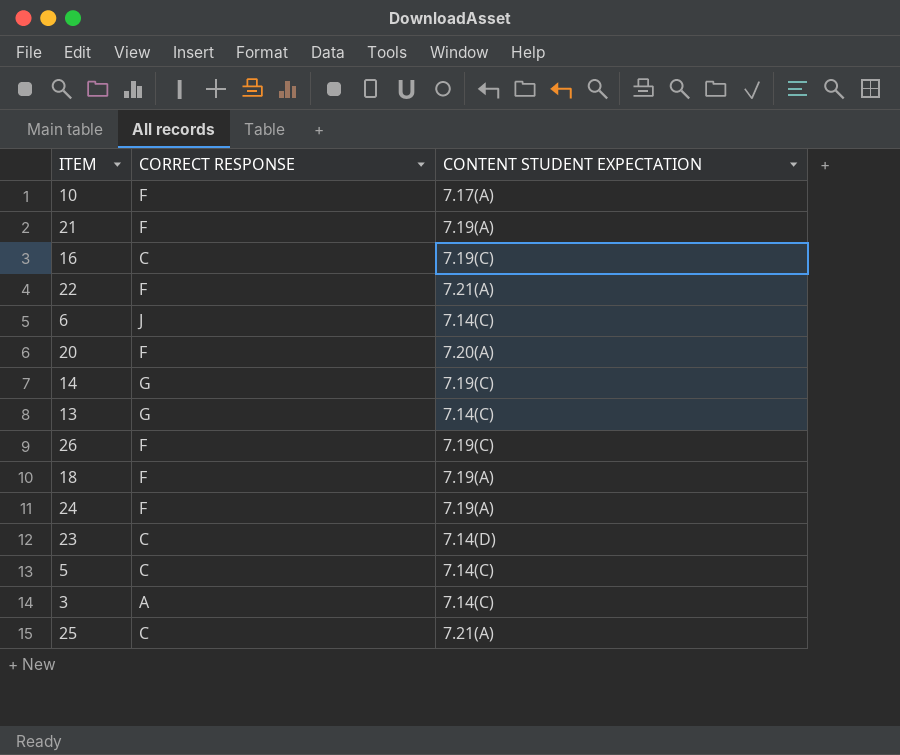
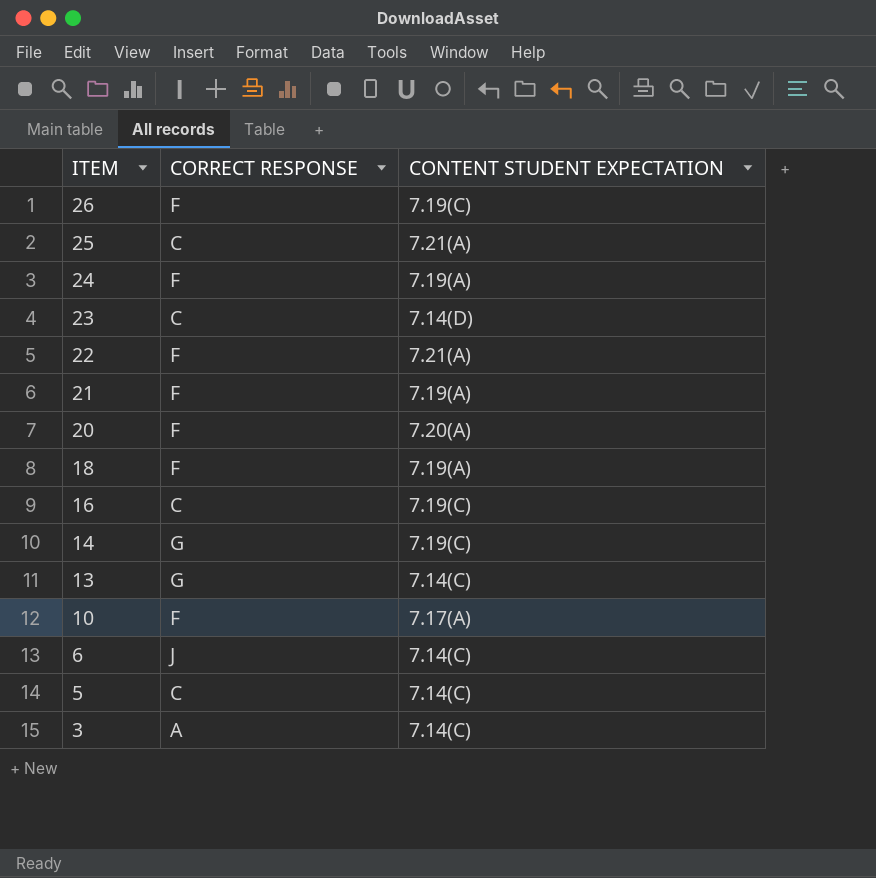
row order: none -> ITEM descending

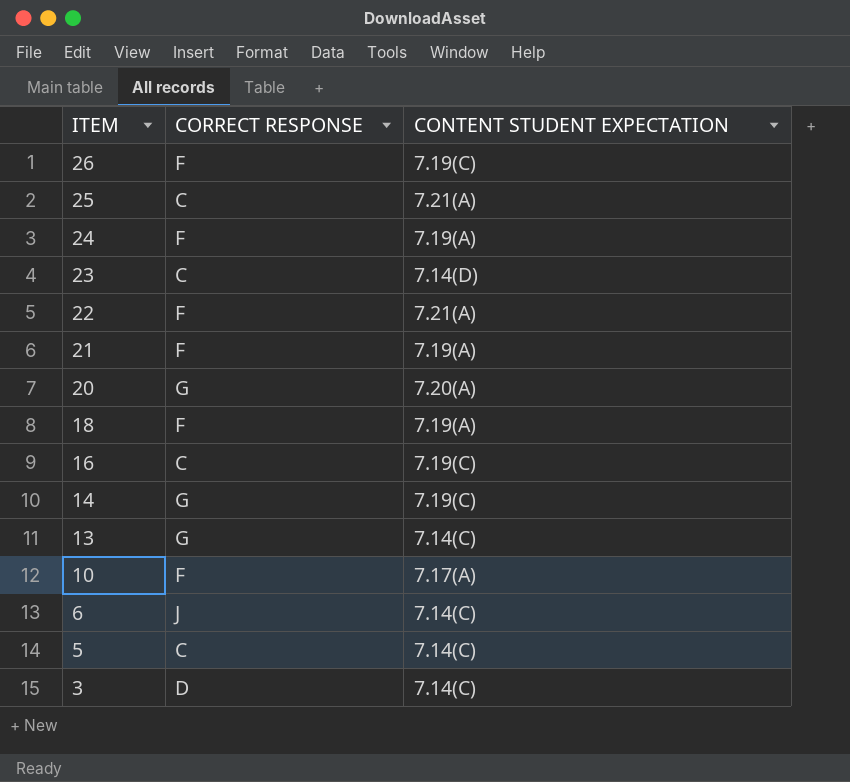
20 | CORRECT RESPONSE: F -> G
3 | CORRECT RESPONSE: A -> D

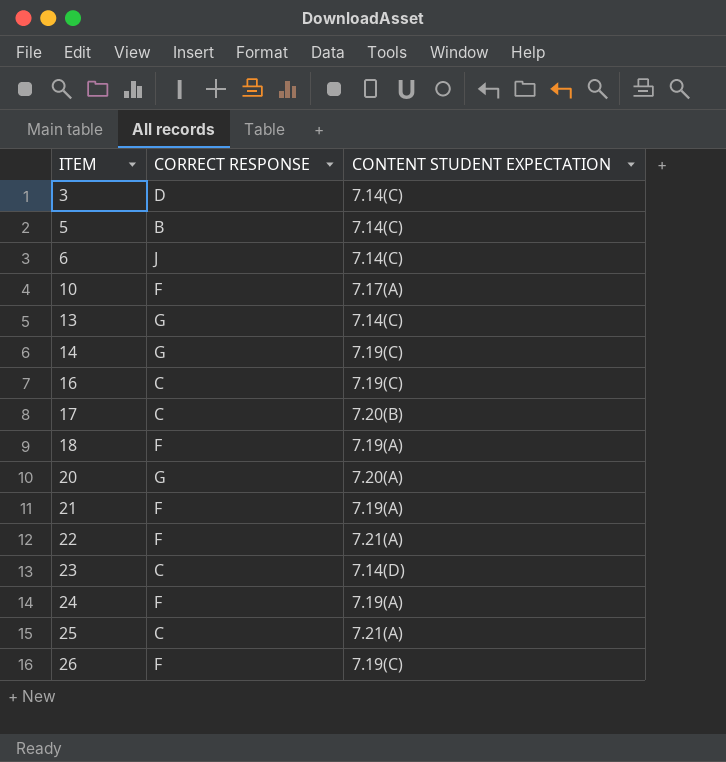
row order: ITEM descending -> ITEM ascending
5 | CORRECT RESPONSE: C -> B
row 17: none -> C | 7.20(B)

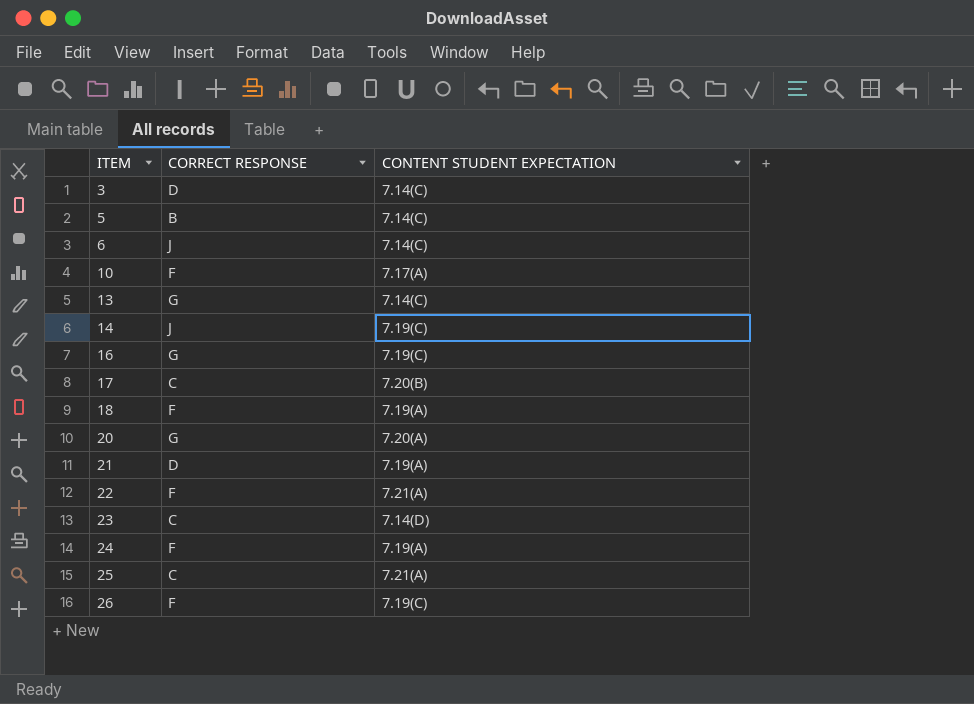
14 | CORRECT RESPONSE: G -> J
16 | CORRECT RESPONSE: C -> G
21 | CORRECT RESPONSE: F -> D

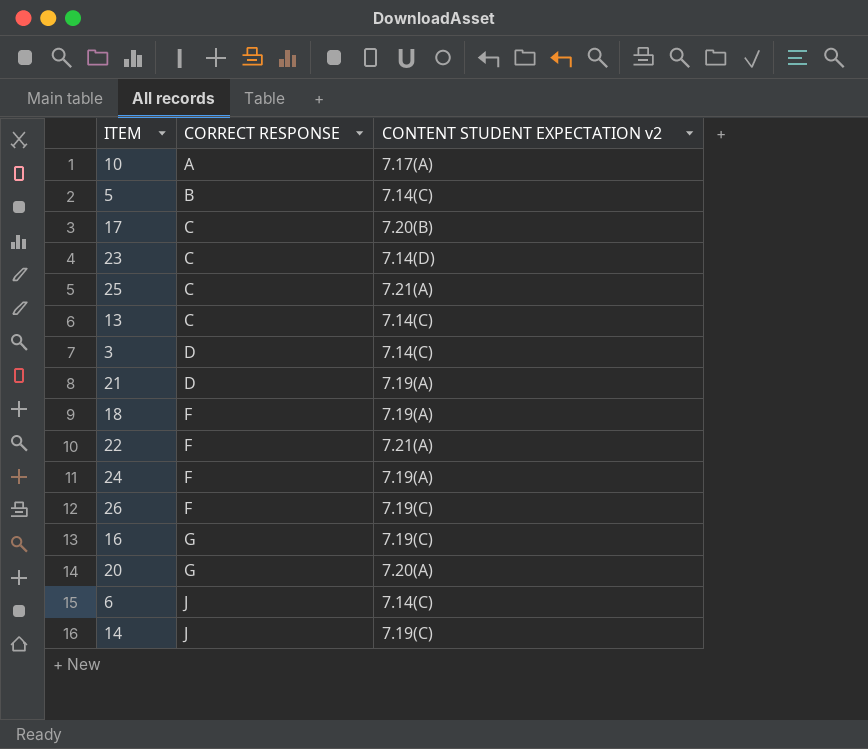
row order: ITEM ascending -> CORRECT RESPONSE ascending
column name: CONTENT STUDENT EXPECTATION -> CONTENT STUDENT EXPECTATION v2
10 | CORRECT RESPONSE: F -> A
13 | CORRECT RESPONSE: G -> C

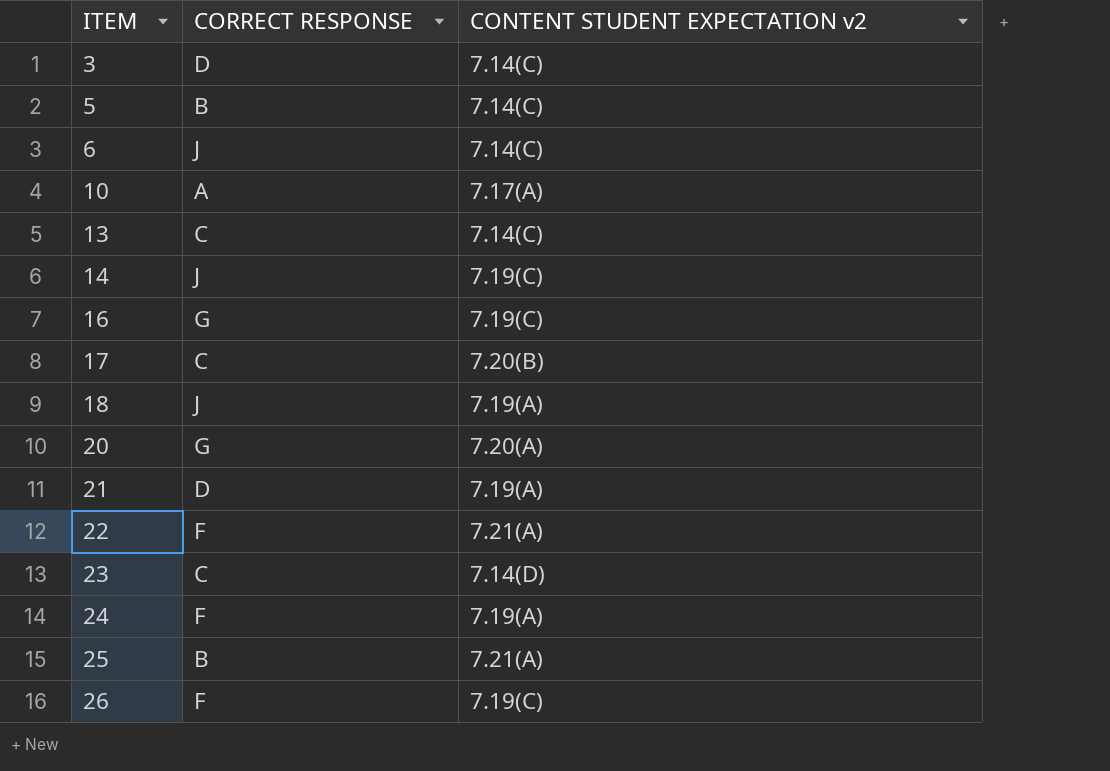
row order: CORRECT RESPONSE ascending -> ITEM ascending
18 | CORRECT RESPONSE: F -> J
25 | CORRECT RESPONSE: C -> B

